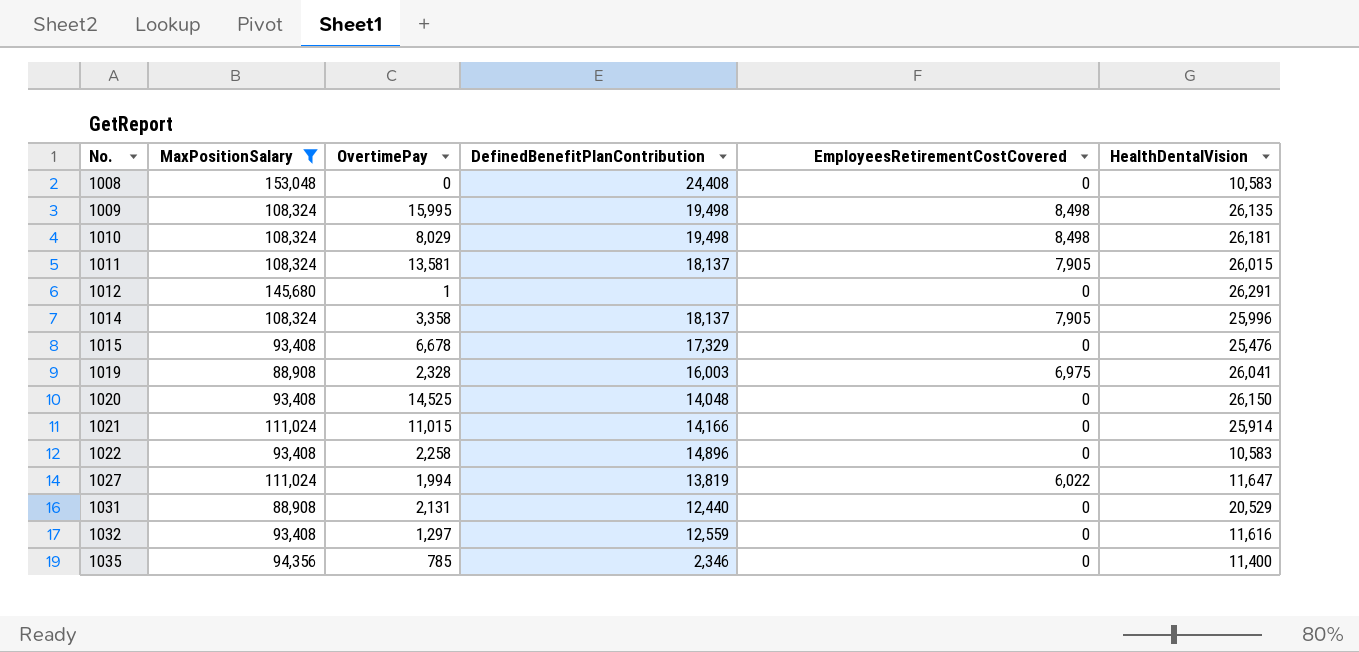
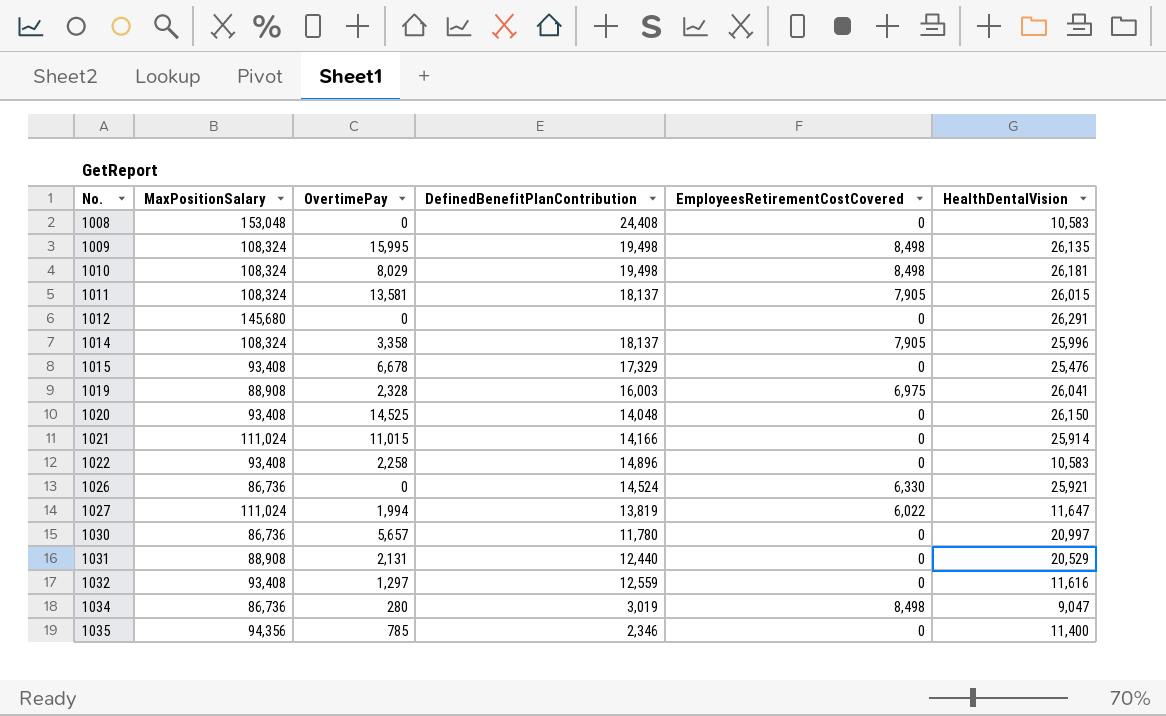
filter: MaxPositionSalary != 86,736 -> none
1012 | OvertimePay: 1 -> 0

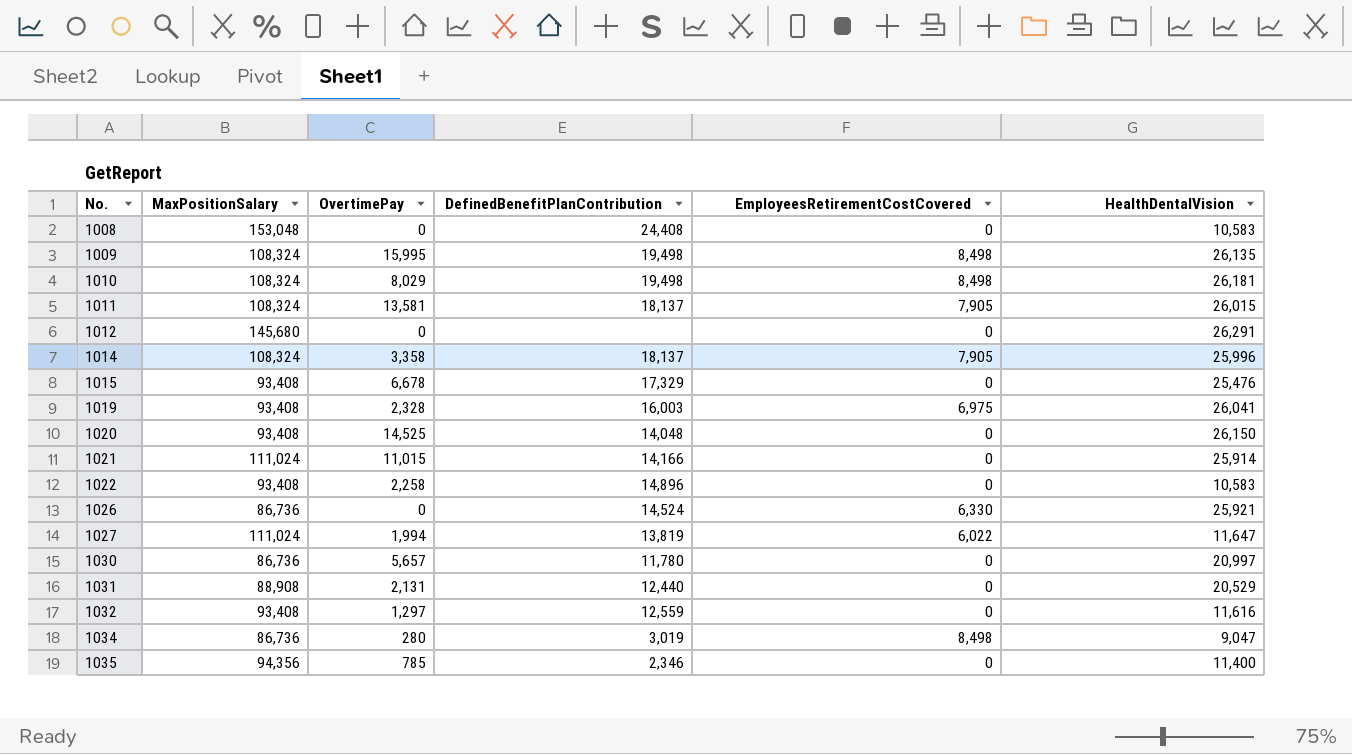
1019 | MaxPositionSalary: 88,908 -> 93,408

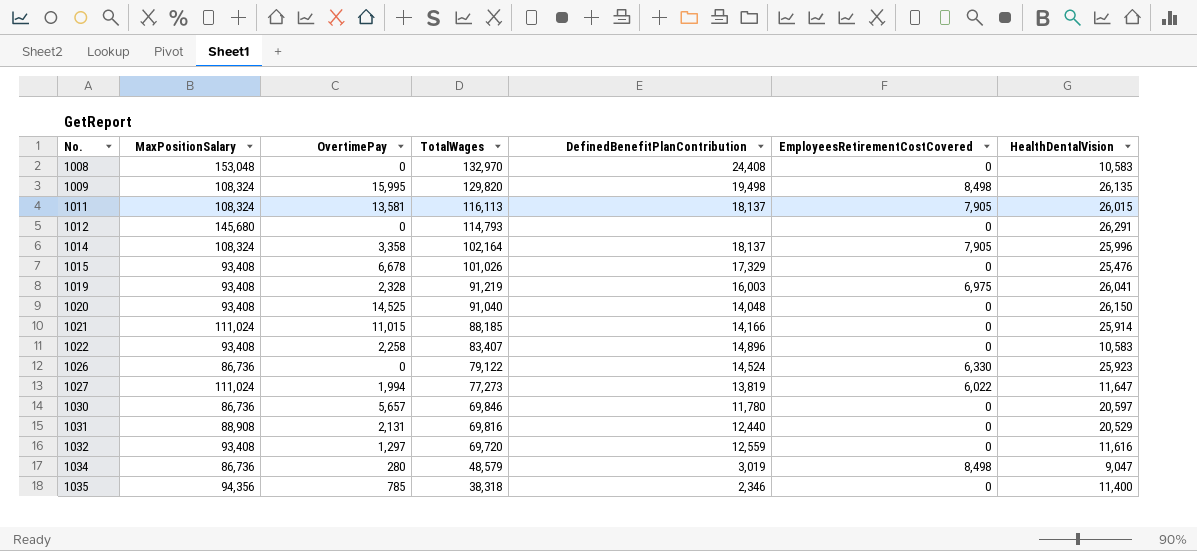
column TotalWages | position: none -> 4
row 1010: 108,324 | 8,029 | 19,498 | 8,498 | 26,181 -> none
1026 | HealthDentalVision: 25,921 -> 25,923
1030 | HealthDentalVision: 20,997 -> 20,597

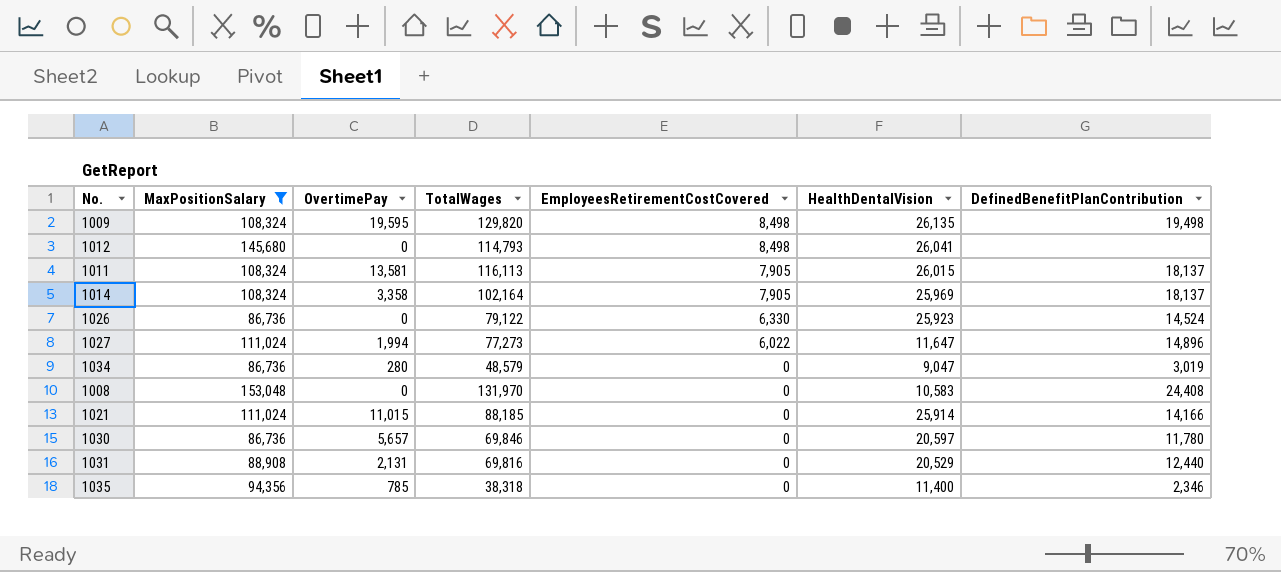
filter: none -> MaxPositionSalary != 93,408
row order: No. ascending -> EmployeesRetirementCostCovered descending
column DefinedBenefitPlanContribution | position: 5 -> 7
1009 | OvertimePay: 15,995 -> 19,595
1012 | EmployeesRetirementCostCovered: 0 -> 8,498
1012 | HealthDentalVision: 26,291 -> 26,041
1014 | HealthDentalVision: 25,996 -> 25,969
1027 | DefinedBenefitPlanContribution: 13,819 -> 14,896
1034 | EmployeesRetirementCostCovered: 8,498 -> 0
1008 | TotalWages: 132,970 -> 131,970

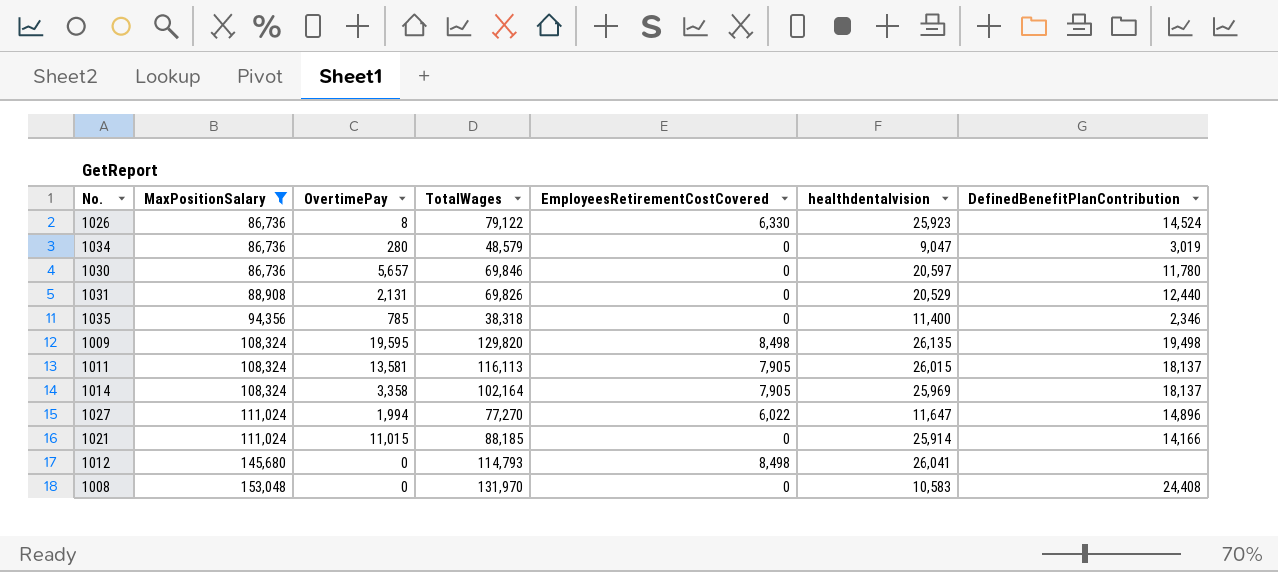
row order: EmployeesRetirementCostCovered descending -> MaxPositionSalary ascending
column name: HealthDentalVision -> healthdentalvision
1026 | OvertimePay: 0 -> 8
1031 | TotalWages: 69,816 -> 69,826
1027 | TotalWages: 77,273 -> 77,270

